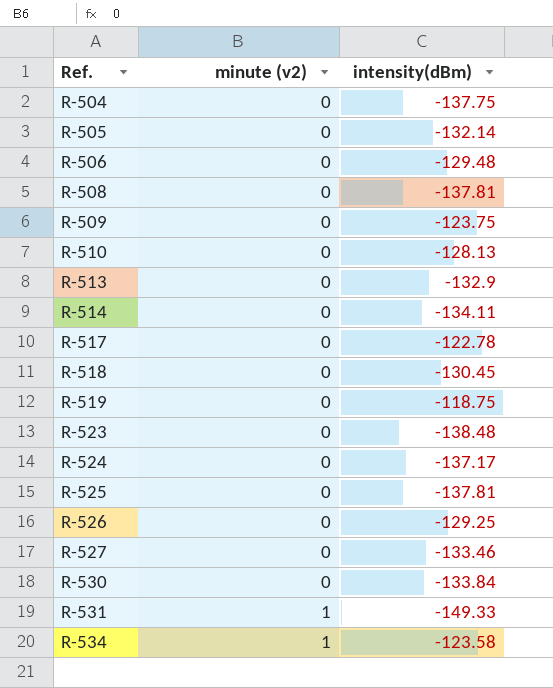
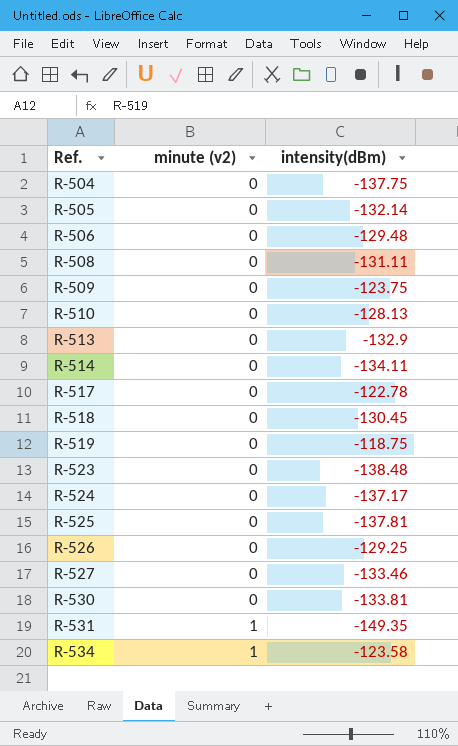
R-508 | intensity(dBm): -137.81 -> -131.11
R-530 | intensity(dBm): -133.84 -> -133.81
R-531 | intensity(dBm): -149.33 -> -149.35

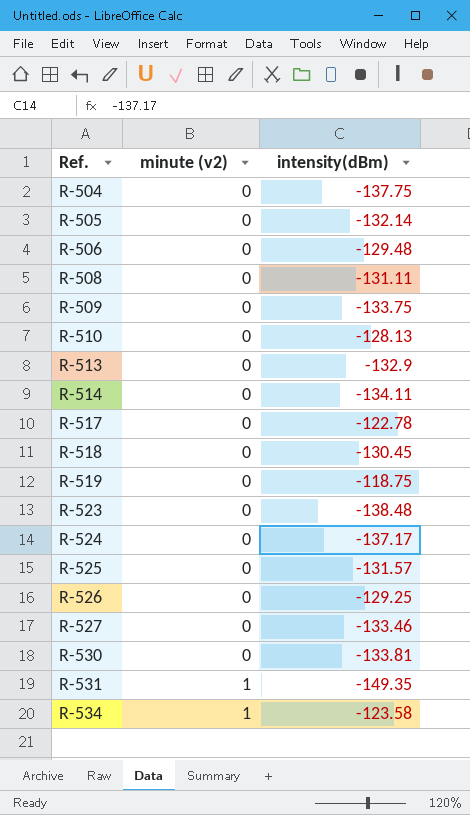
R-509 | intensity(dBm): -123.75 -> -133.75
R-525 | intensity(dBm): -137.81 -> -131.57

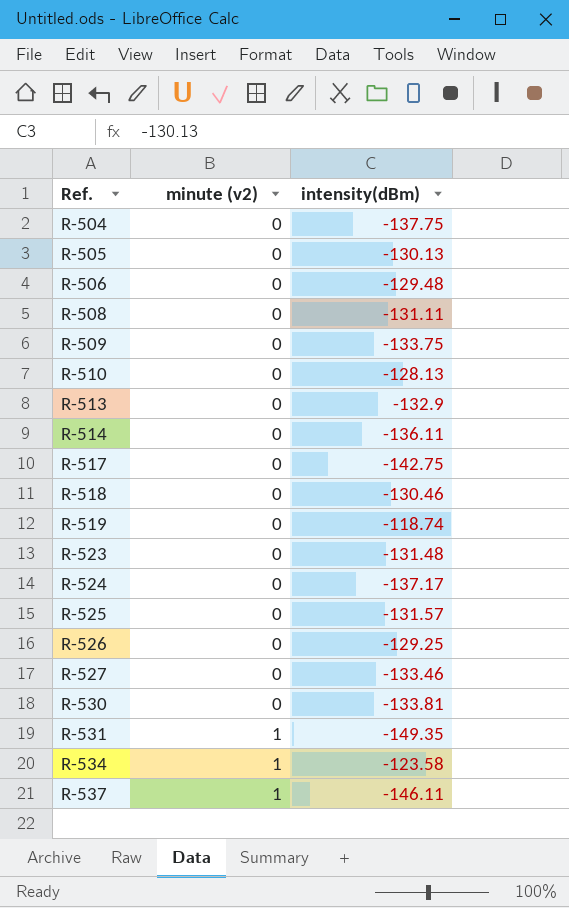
R-505 | intensity(dBm): -132.14 -> -130.13
R-514 | intensity(dBm): -134.11 -> -136.11
R-517 | intensity(dBm): -122.78 -> -142.75
R-518 | intensity(dBm): -130.45 -> -130.46
R-519 | intensity(dBm): -118.75 -> -118.74
R-523 | intensity(dBm): -138.48 -> -131.48
row R-537: none -> 1 | -146.11

